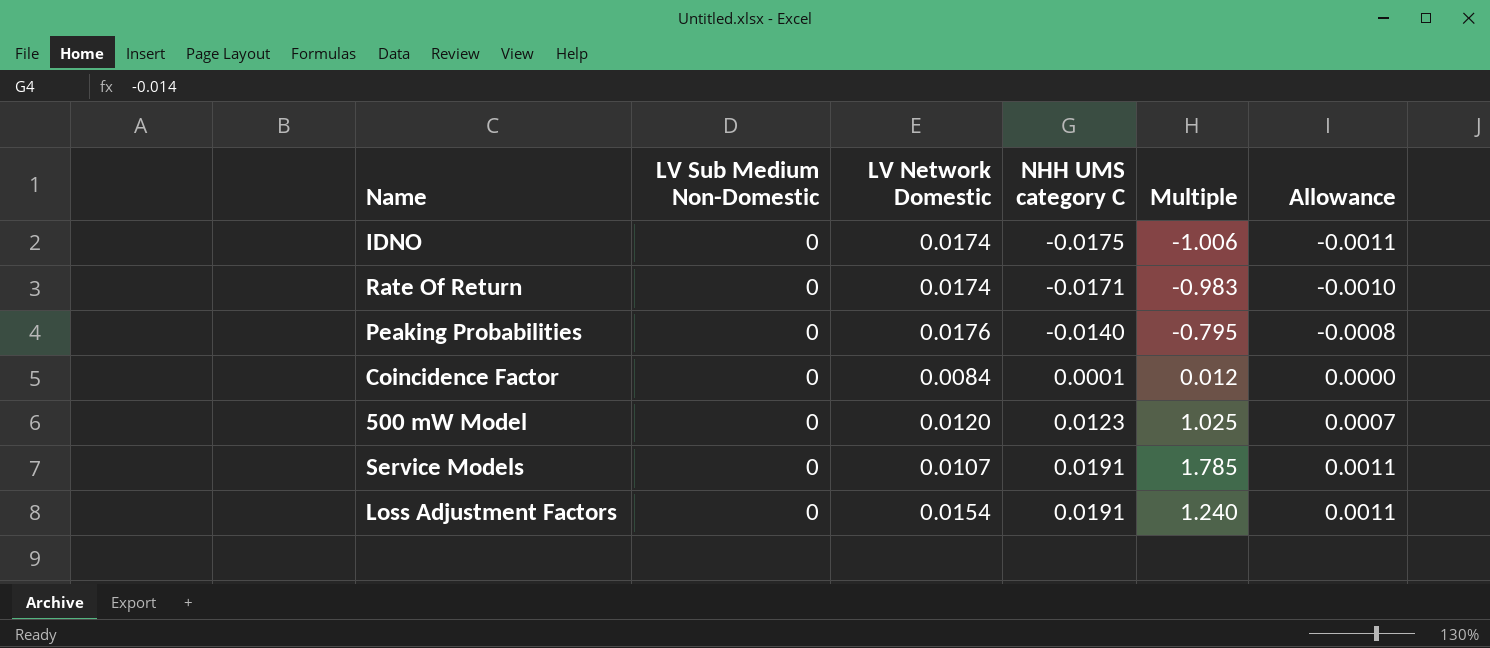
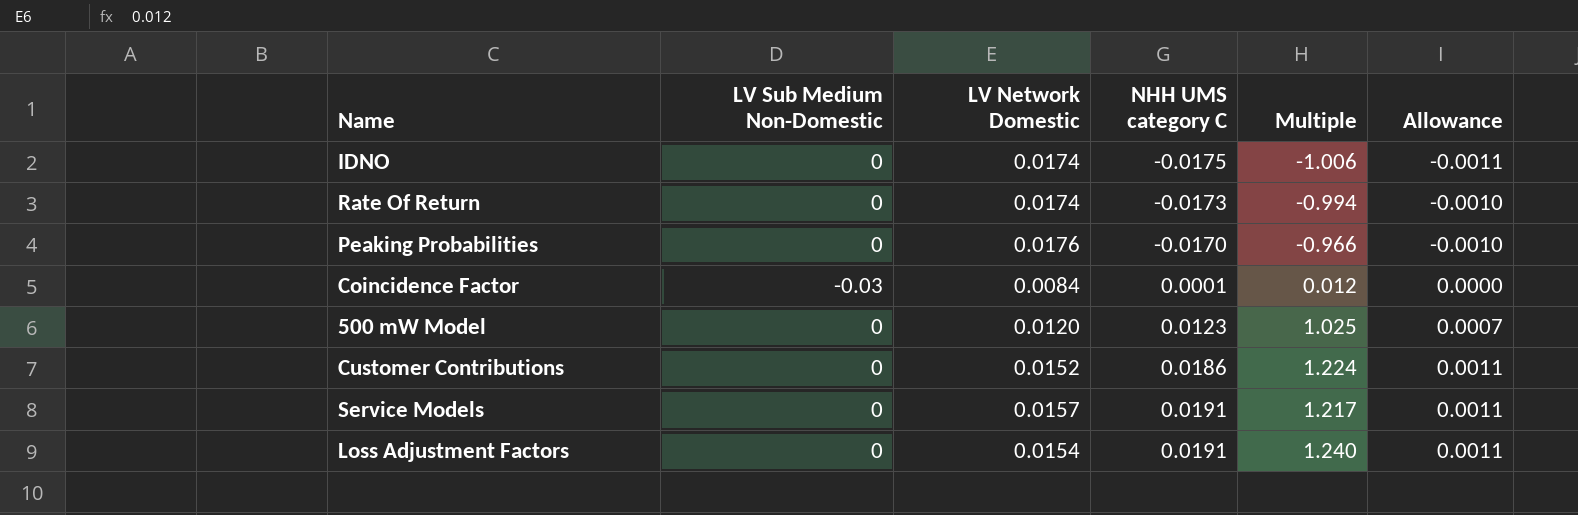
Rate Of Return | NHH UMS category C: -0.0171 -> -0.0173
Rate Of Return | Multiple: -0.983 -> -0.994
Peaking Probabilities | NHH UMS category C: -0.0140 -> -0.0170
Peaking Probabilities | Multiple: -0.795 -> -0.966
Peaking Probabilities | Allowance: -0.0008 -> -0.0010
Coincidence Factor | LV Sub Medium Non-Domestic: 0 -> -0.03
row Customer Contributions: none -> 0 | 0.0152 | 0.0186 | 1.224 | 0.0011
Service Models | LV Network Domestic: 0.0107 -> 0.0157
Service Models | Multiple: 1.785 -> 1.217

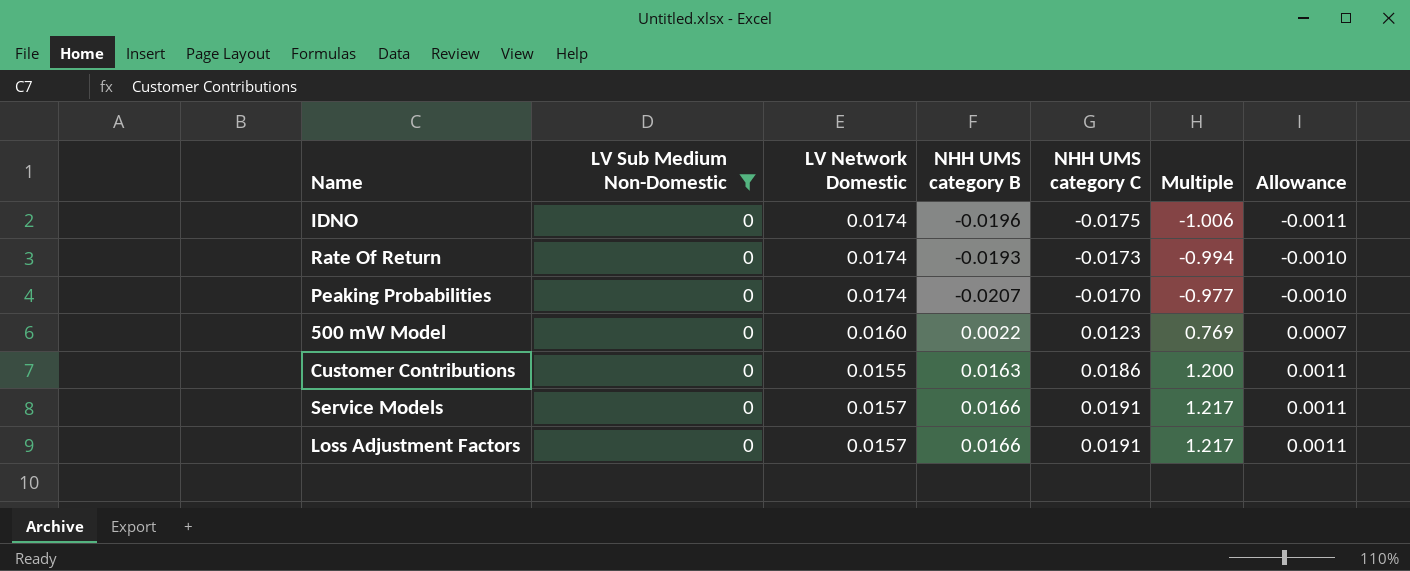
filter: none -> LV Sub Medium Non-Domestic = 0
column NHH UMS category B | position: none -> 4
Peaking Probabilities | LV Network Domestic: 0.0176 -> 0.0174
Peaking Probabilities | Multiple: -0.966 -> -0.977
500 mW Model | LV Network Domestic: 0.0120 -> 0.0160
500 mW Model | Multiple: 1.025 -> 0.769
Customer Contributions | LV Network Domestic: 0.0152 -> 0.0155
Customer Contributions | Multiple: 1.224 -> 1.200
Loss Adjustment Factors | LV Network Domestic: 0.0154 -> 0.0157
Loss Adjustment Factors | Multiple: 1.240 -> 1.217

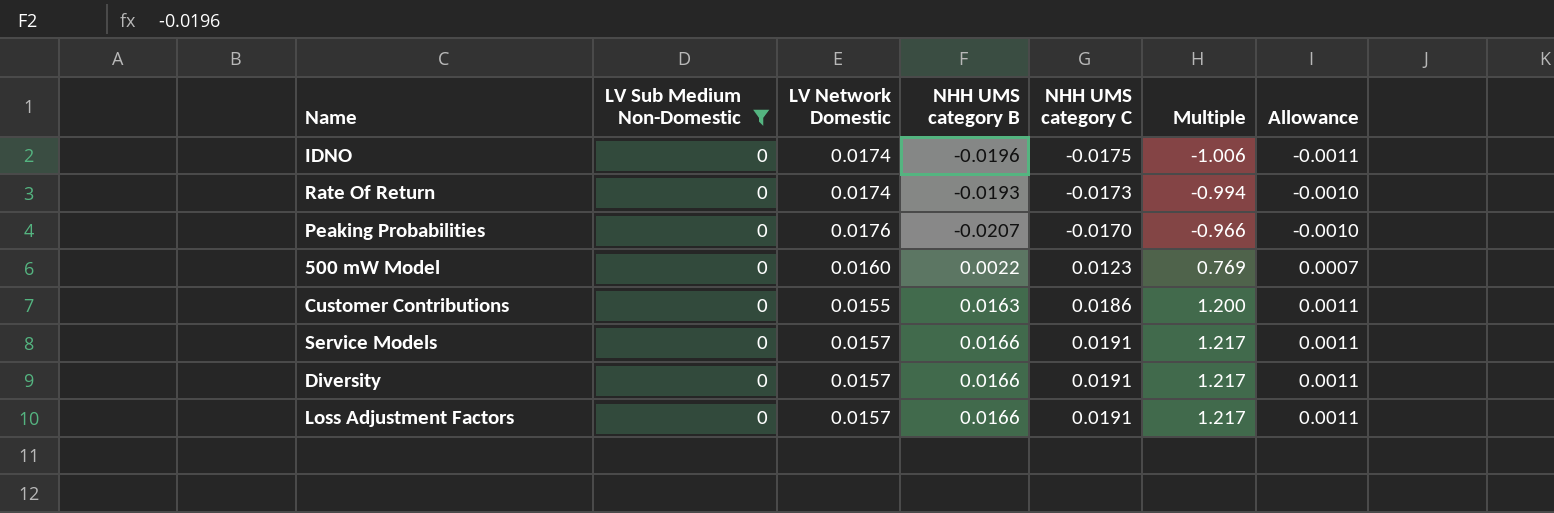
Peaking Probabilities | LV Network Domestic: 0.0174 -> 0.0176
Peaking Probabilities | Multiple: -0.977 -> -0.966
row Diversity: none -> 0 | 0.0157 | 0.0166 | 0.0191 | 1.217 | 0.0011

